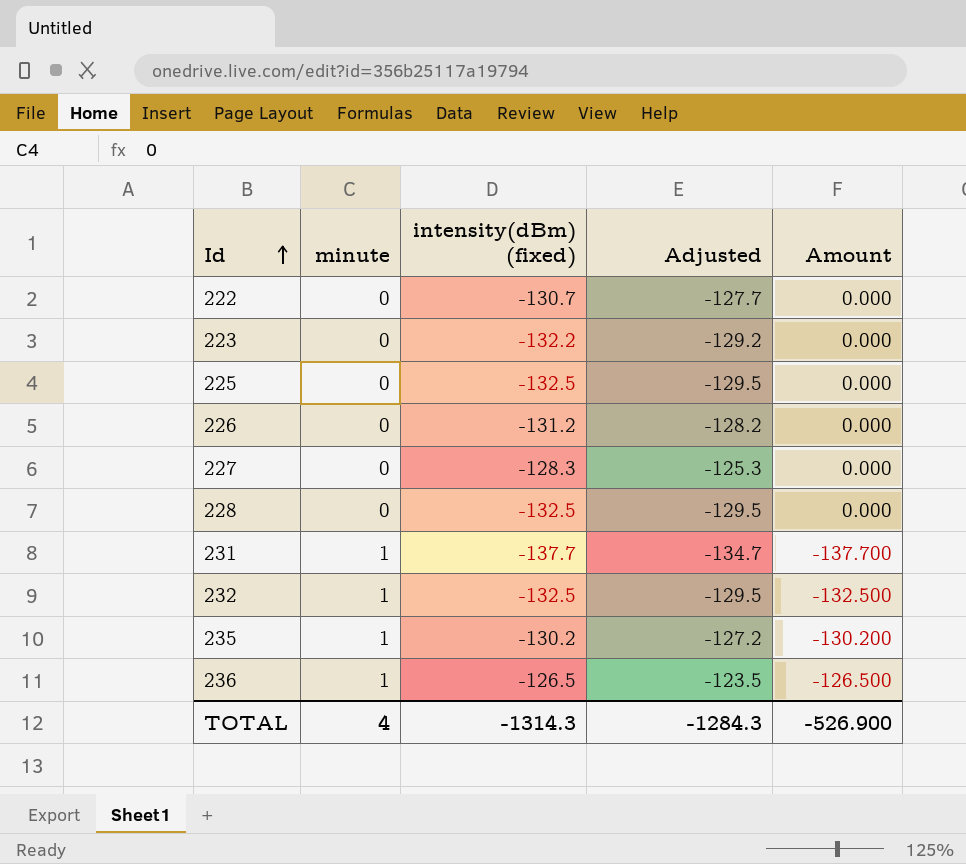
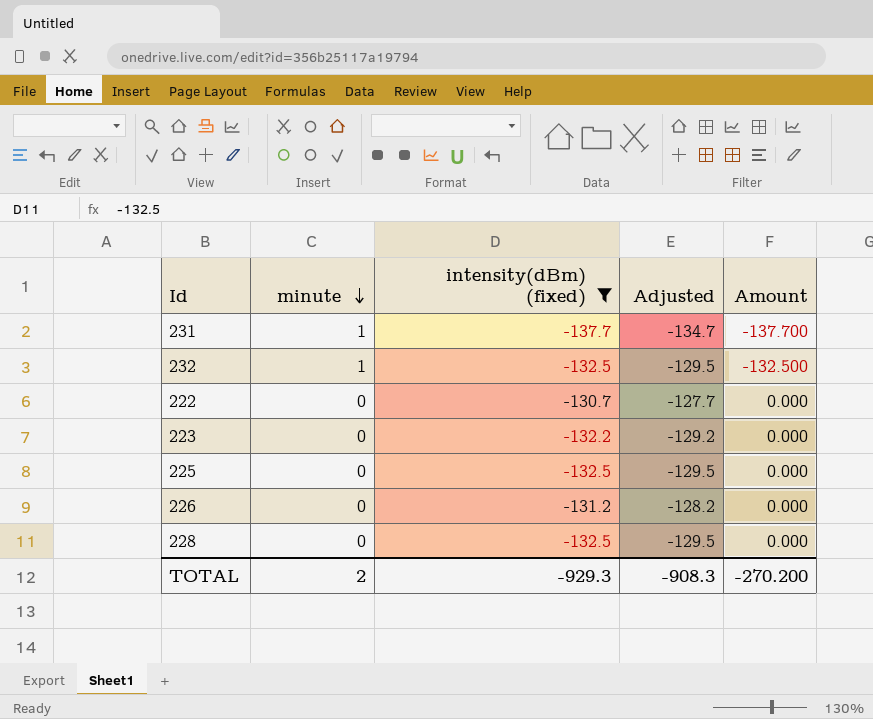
filter: none -> intensity(dBm) (fixed) <= -130.7
row order: Id ascending -> minute descending
TOTAL | minute: 4 -> 2
TOTAL | intensity(dBm) (fixed): -1314.3 -> -929.3
TOTAL | Adjusted: -1284.3 -> -908.3
TOTAL | Amount: -526.900 -> -270.200

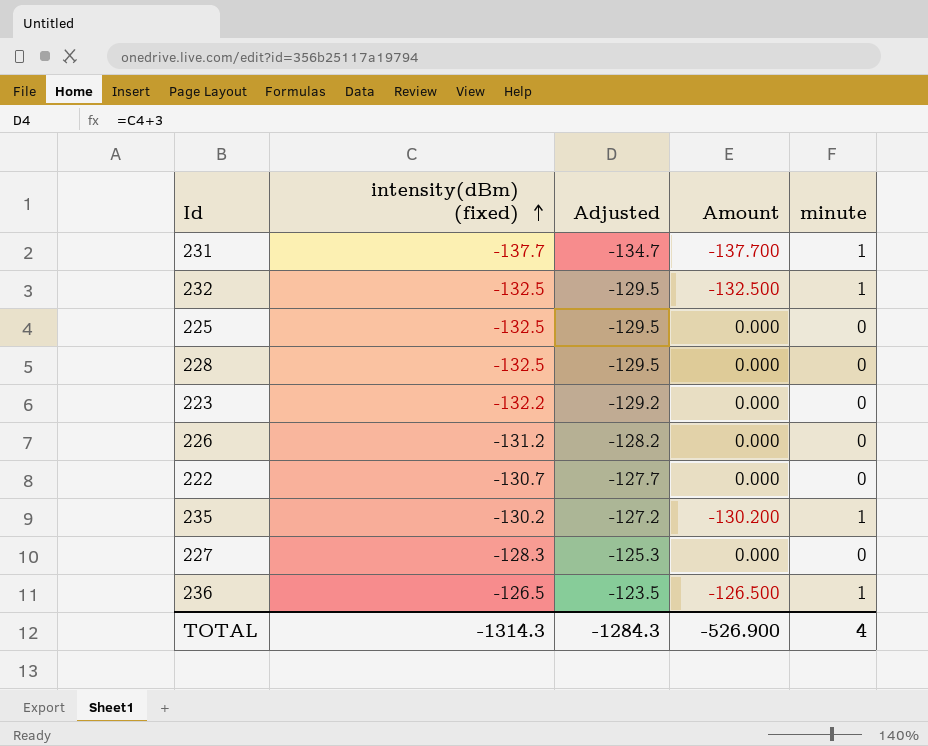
filter: intensity(dBm) (fixed) <= -130.7 -> none
row order: minute descending -> intensity(dBm) (fixed) ascending
column minute | position: 2 -> 5
TOTAL | intensity(dBm) (fixed): -929.3 -> -1314.3
TOTAL | Adjusted: -908.3 -> -1284.3
TOTAL | Amount: -270.200 -> -526.900
TOTAL | minute: 2 -> 4

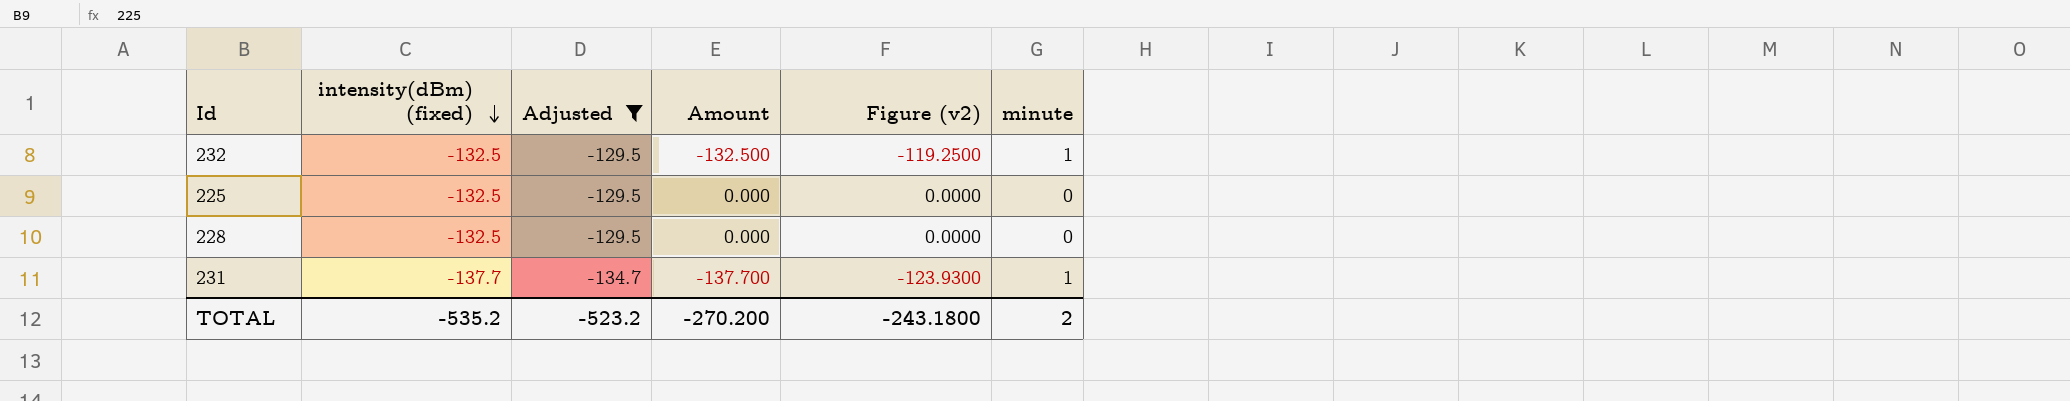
filter: none -> Adjusted <= -129.5
row order: intensity(dBm) (fixed) ascending -> intensity(dBm) (fixed) descending
column Figure (v2) | formula: none -> [Amount] * 0.9
TOTAL | intensity(dBm) (fixed): -1314.3 -> -535.2
TOTAL | Adjusted: -1284.3 -> -523.2
TOTAL | Amount: -526.900 -> -270.200
TOTAL | minute: 4 -> 2

